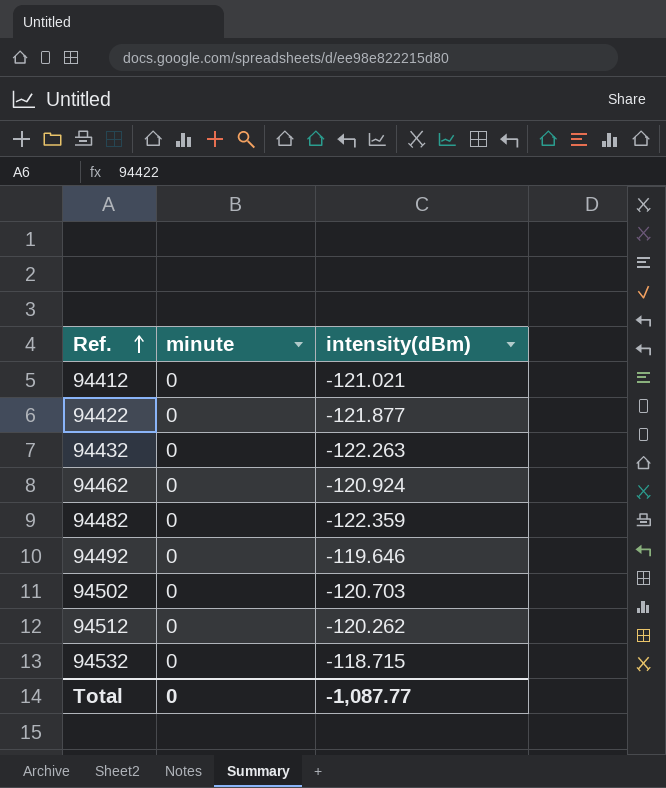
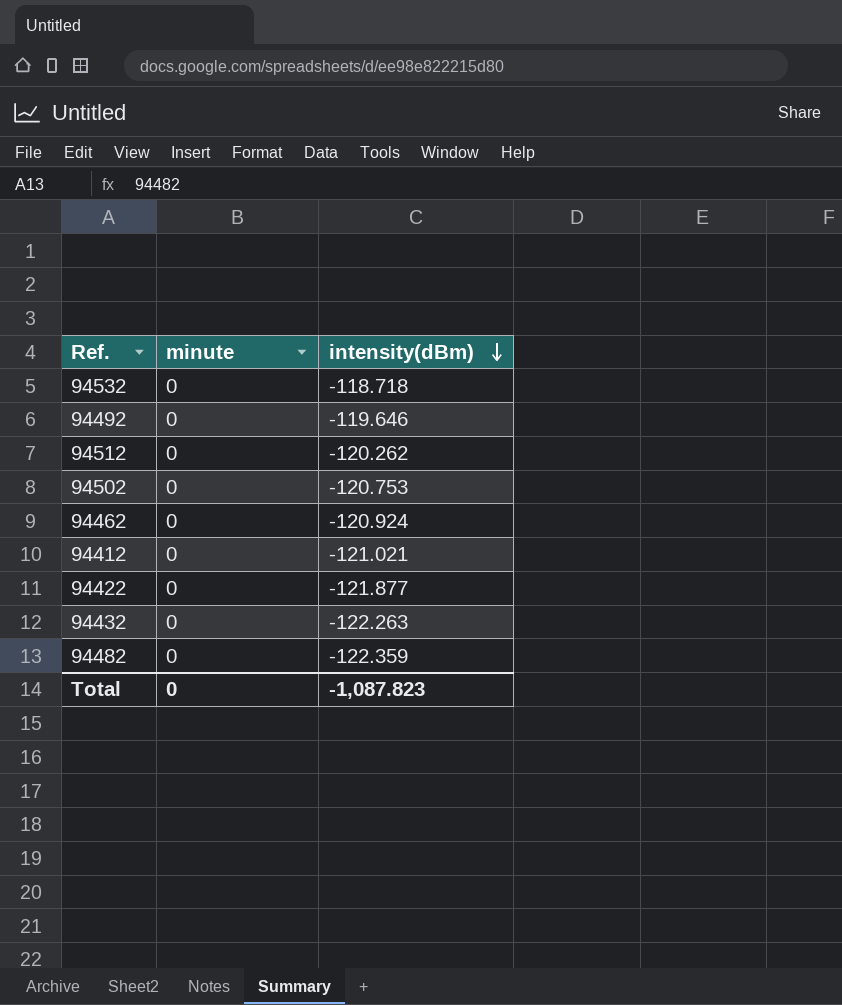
row order: Ref. ascending -> intensity(dBm) descending
94532 | intensity(dBm): -118.715 -> -118.718
94502 | intensity(dBm): -120.703 -> -120.753
Total | intensity(dBm): -1,087.77 -> -1,087.823

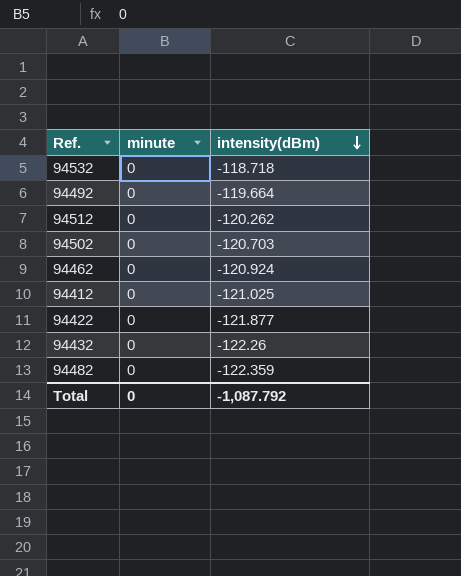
94492 | intensity(dBm): -119.646 -> -119.664
94502 | intensity(dBm): -120.753 -> -120.703
94412 | intensity(dBm): -121.021 -> -121.025
94432 | intensity(dBm): -122.263 -> -122.26
Total | intensity(dBm): -1,087.823 -> -1,087.792

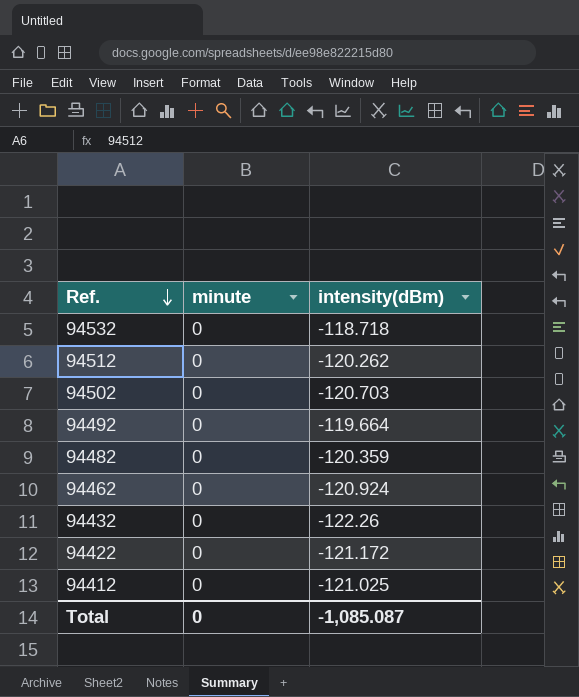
row order: intensity(dBm) descending -> Ref. descending
94482 | intensity(dBm): -122.359 -> -120.359
94422 | intensity(dBm): -121.877 -> -121.172
Total | intensity(dBm): -1,087.792 -> -1,085.087

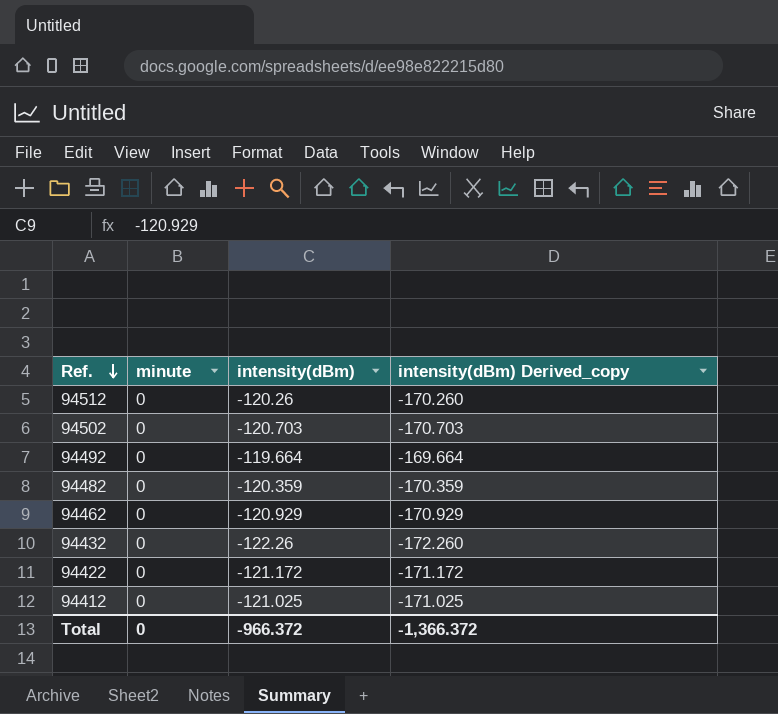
column intensity(dBm) Derived_copy | formula: none -> [intensity(dBm)] - 50
row 94532: 0 | -118.718 -> none
94512 | intensity(dBm): -120.262 -> -120.26
94462 | intensity(dBm): -120.924 -> -120.929
Total | intensity(dBm): -1,085.087 -> -966.372

